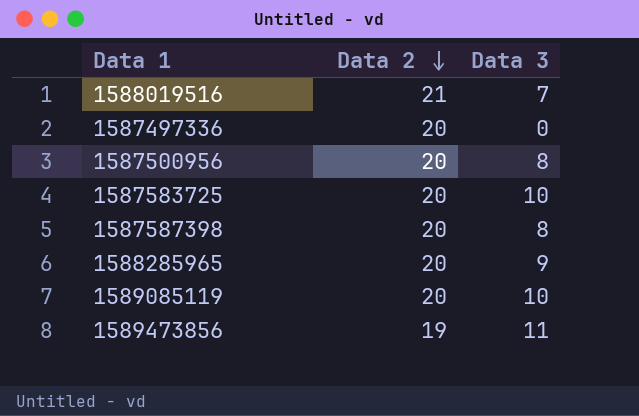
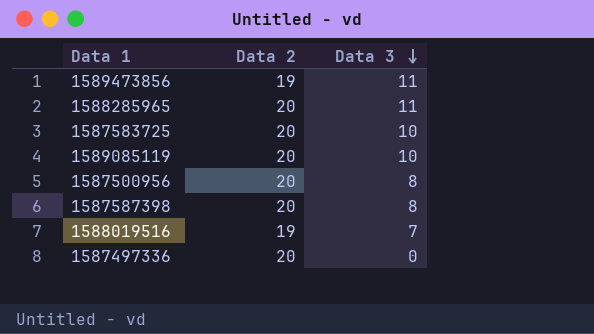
row order: Data 2 descending -> Data 3 descending
1588285965 | Data 3: 9 -> 11
1588019516 | Data 2: 21 -> 19

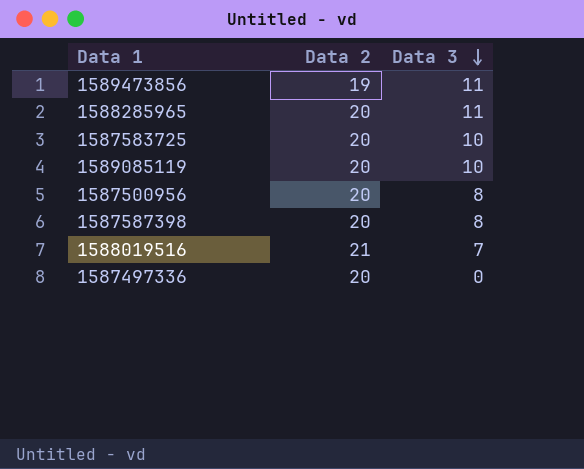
1588019516 | Data 2: 19 -> 21

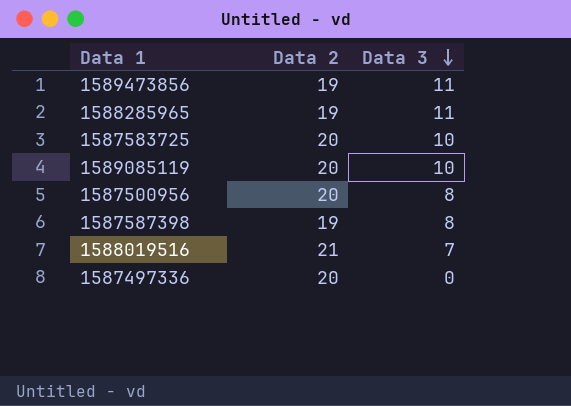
1588285965 | Data 2: 20 -> 19
1587587398 | Data 2: 20 -> 19

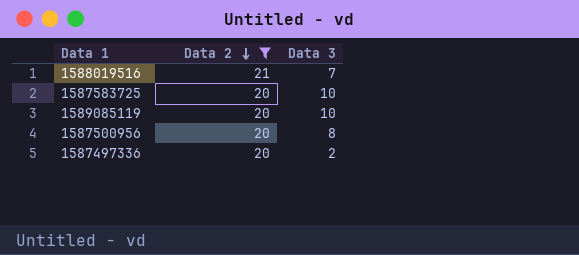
filter: none -> Data 2 != 19
row order: Data 3 descending -> Data 2 descending
1587497336 | Data 3: 0 -> 2

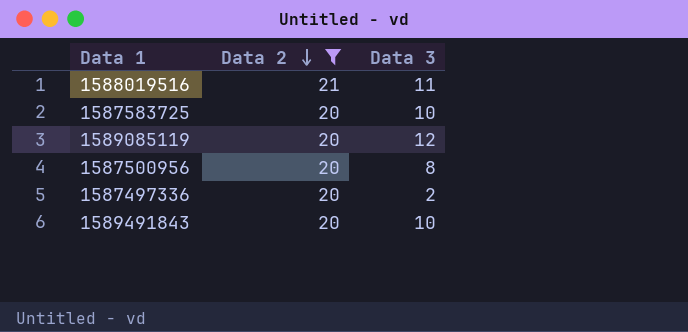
1588019516 | Data 3: 7 -> 11
1589085119 | Data 3: 10 -> 12
row 1589491843: none -> 20 | 10

